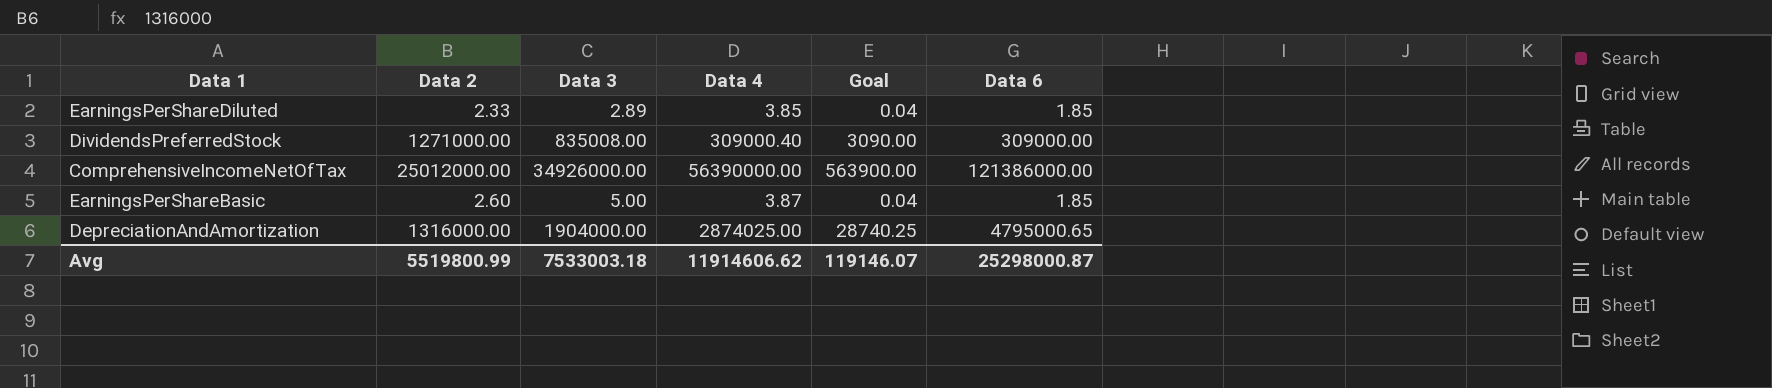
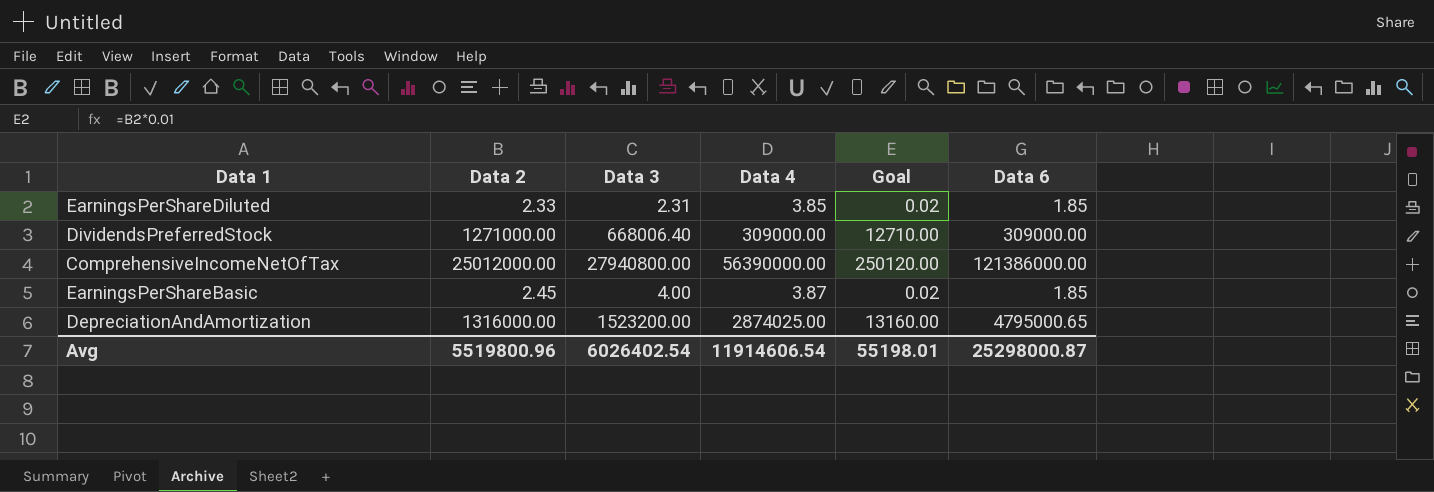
column Goal | formula: [Data 4] * 0.01 -> [Data 2] * 0.01
EarningsPerShareDiluted | Data 3: 2.89 -> 2.31
DividendsPreferredStock | Data 3: 835008.00 -> 668006.40
DividendsPreferredStock | Data 4: 309000.40 -> 309000.00
ComprehensiveIncomeNetOfTax | Data 3: 34926000.00 -> 27940800.00
EarningsPerShareBasic | Data 2: 2.60 -> 2.45
EarningsPerShareBasic | Data 3: 5.00 -> 4.00
DepreciationAndAmortization | Data 3: 1904000.00 -> 1523200.00
Avg | Data 2: 5519800.99 -> 5519800.96
Avg | Data 3: 7533003.18 -> 6026402.54
Avg | Data 4: 11914606.62 -> 11914606.54
Avg | Goal: 119146.07 -> 55198.01

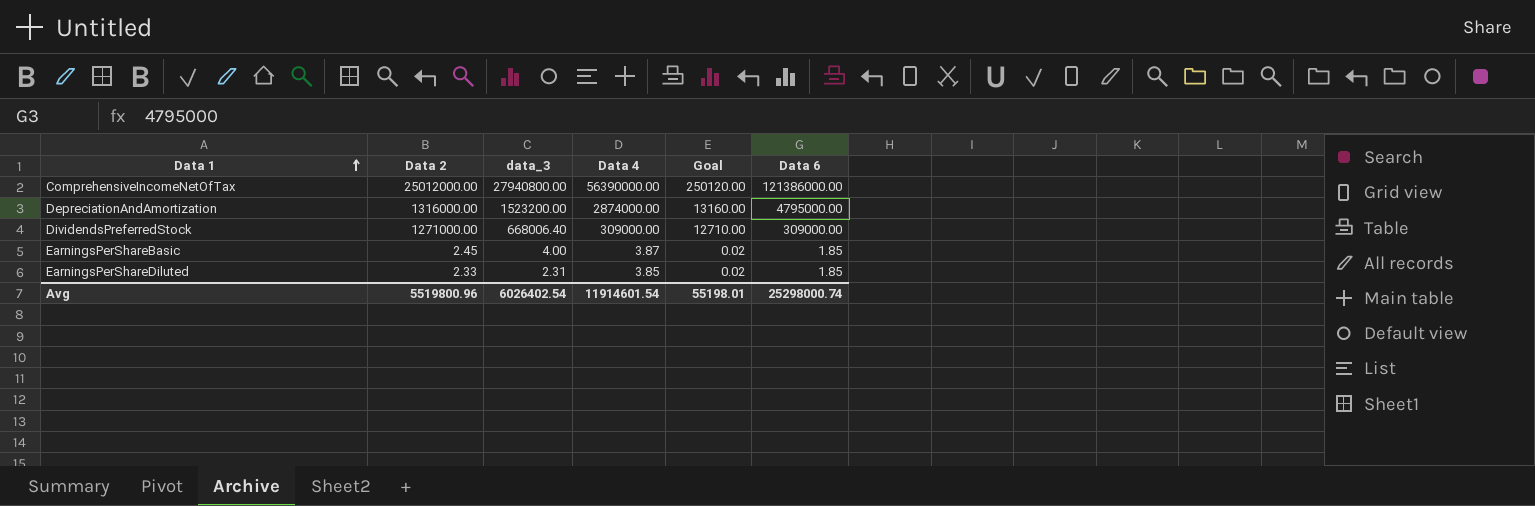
row order: none -> Data 1 ascending
column name: Data 3 -> data_3
DepreciationAndAmortization | Data 4: 2874025.00 -> 2874000.00
DepreciationAndAmortization | Data 6: 4795000.65 -> 4795000.00
Avg | Data 4: 11914606.54 -> 11914601.54
Avg | Data 6: 25298000.87 -> 25298000.74

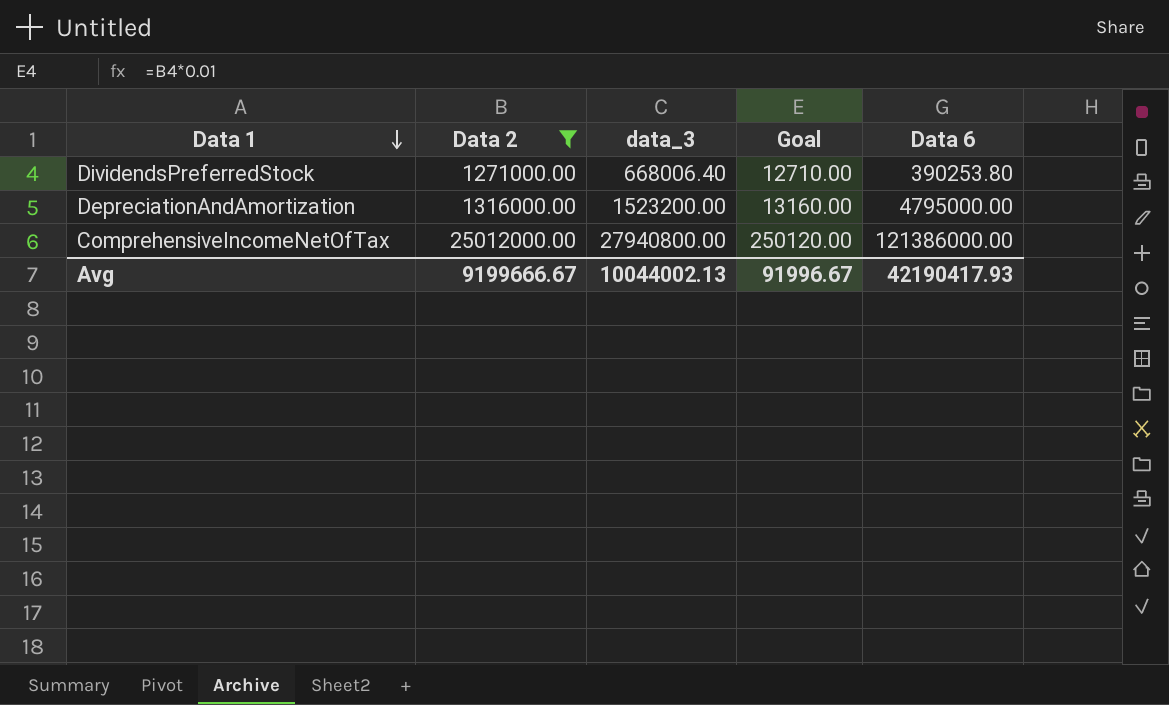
filter: none -> Data 2 >= 1271000.00
row order: Data 1 ascending -> Data 1 descending
column Data 4 | position: 4 -> none
DividendsPreferredStock | Data 6: 309000.00 -> 390253.80
Avg | Data 2: 5519800.96 -> 9199666.67
Avg | data_3: 6026402.54 -> 10044002.13
Avg | Goal: 55198.01 -> 91996.67
Avg | Data 6: 25298000.74 -> 42190417.93

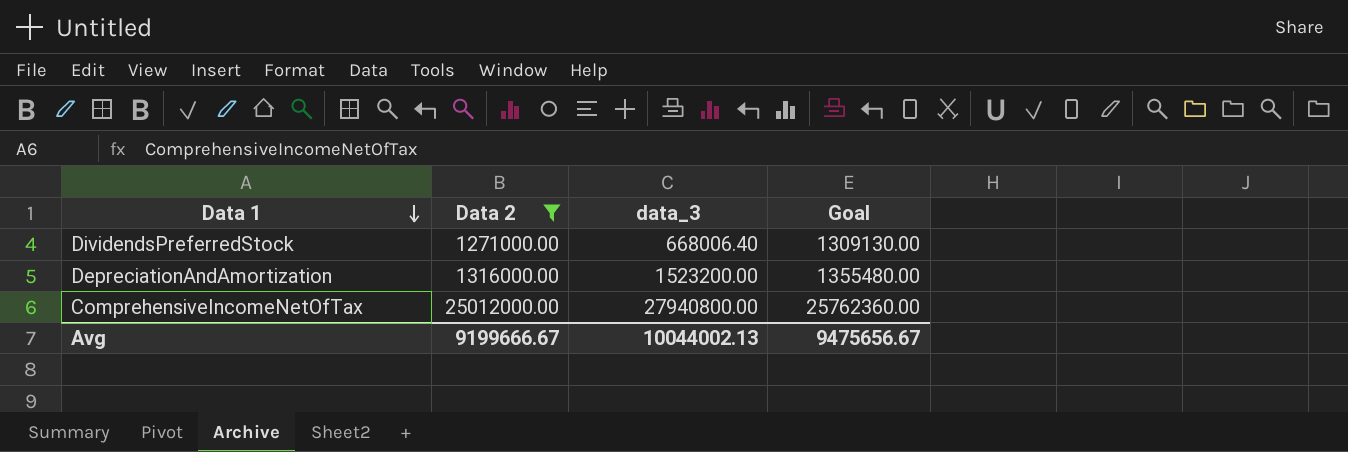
column Data 6 | position: 5 -> none
column Goal | formula: [Data 2] * 0.01 -> [Data 2] * 1.03
Avg | Goal: 91996.67 -> 9475656.67

